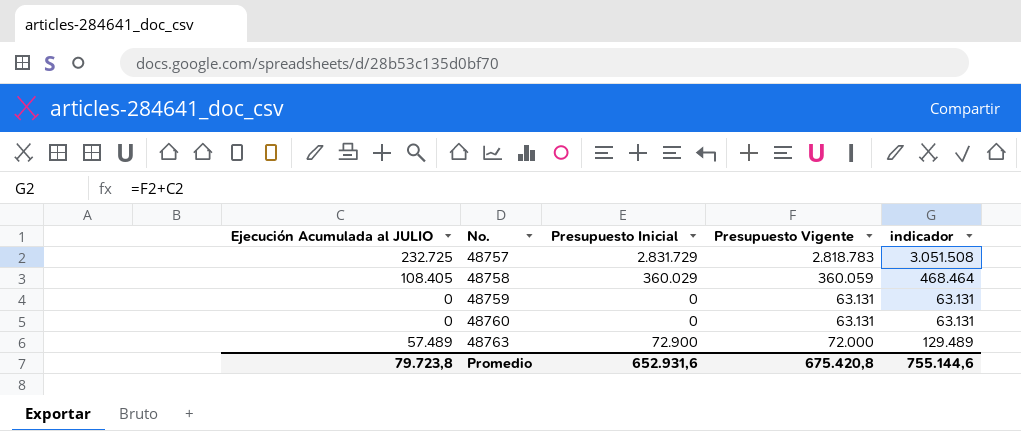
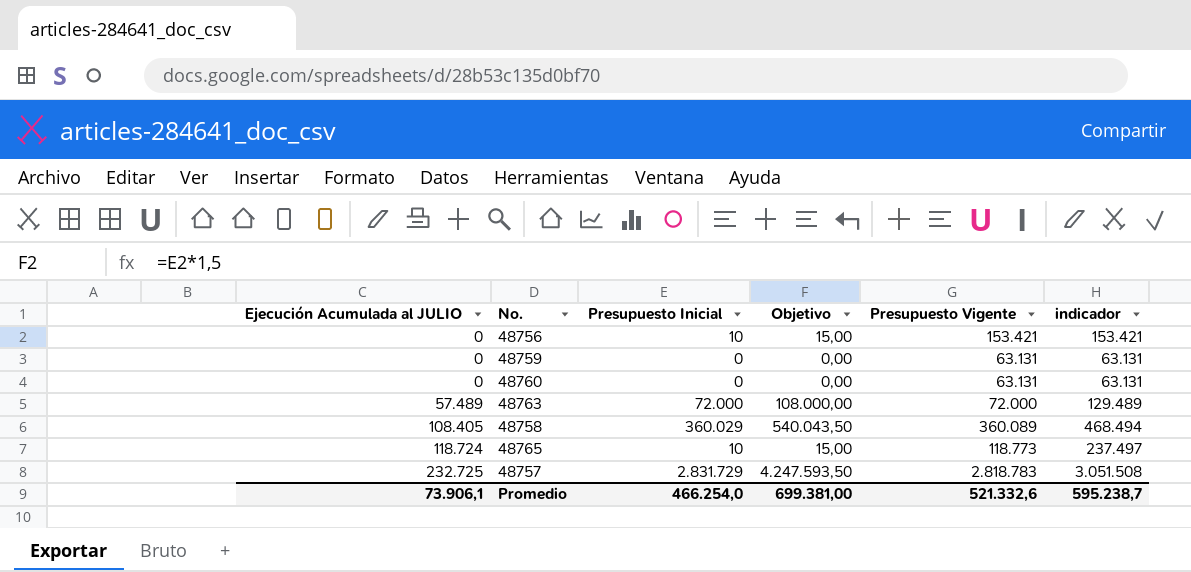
row order: No. ascending -> Ejecución Acumulada al JULIO ascending
column Objetivo | formula: none -> [Presupuesto Inicial] * 1,5
row 48756: none -> 0 | 10 | 15,00 | 153.421 | 153.421
48763 | Presupuesto Inicial: 72.900 -> 72.000
48758 | Presupuesto Vigente: 360.059 -> 360.089
48758 | indicador: 468.464 -> 468.494
row 48765: none -> 118.724 | 10 | 15,00 | 118.773 | 237.497
Promedio | Ejecución Acumulada al JULIO: 79.723,8 -> 73.906,1
Promedio | Presupuesto Inicial: 652.931,6 -> 466.254,0
Promedio | Presupuesto Vigente: 675.420,8 -> 521.332,6
Promedio | indicador: 755.144,6 -> 595.238,7

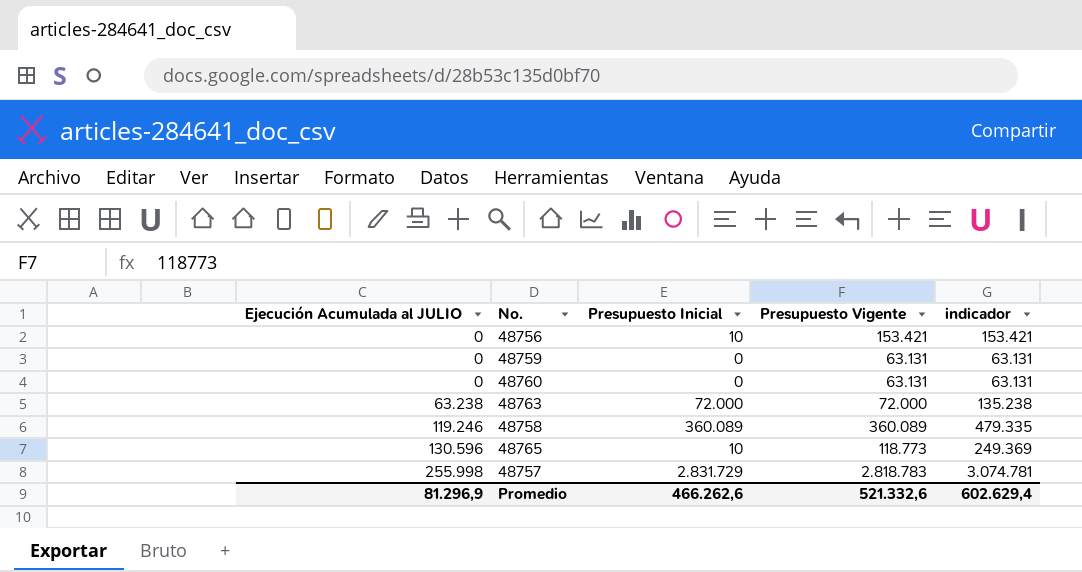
column Objetivo | formula: [Presupuesto Inicial] * 1,5 -> none
48763 | Ejecución Acumulada al JULIO: 57.489 -> 63.238
48763 | indicador: 129.489 -> 135.238
48758 | Ejecución Acumulada al JULIO: 108.405 -> 119.246
48758 | Presupuesto Inicial: 360.029 -> 360.089
48758 | indicador: 468.494 -> 479.335
48765 | Ejecución Acumulada al JULIO: 118.724 -> 130.596
48765 | indicador: 237.497 -> 249.369
48757 | Ejecución Acumulada al JULIO: 232.725 -> 255.998
48757 | indicador: 3.051.508 -> 3.074.781
Promedio | Ejecución Acumulada al JULIO: 73.906,1 -> 81.296,9
Promedio | Presupuesto Inicial: 466.254,0 -> 466.262,6
Promedio | indicador: 595.238,7 -> 602.629,4

